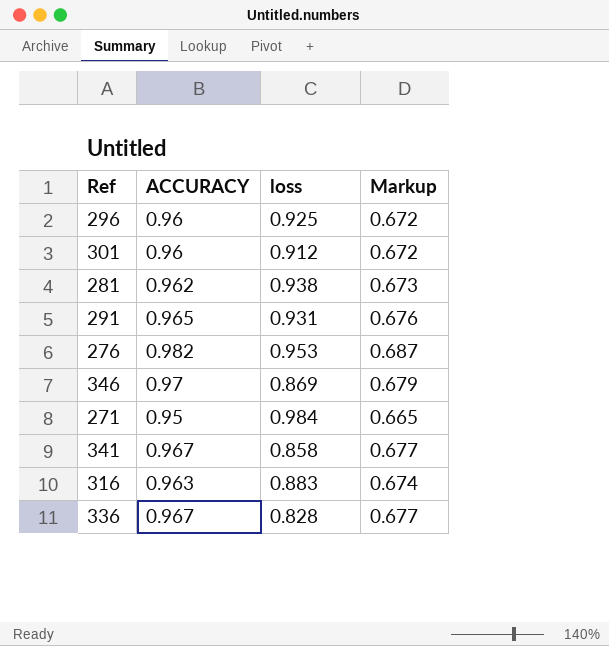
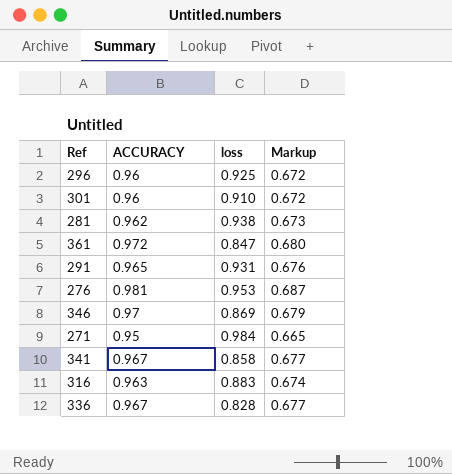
301 | loss: 0.912 -> 0.910
row 361: none -> 0.972 | 0.847 | 0.680
276 | ACCURACY: 0.982 -> 0.981

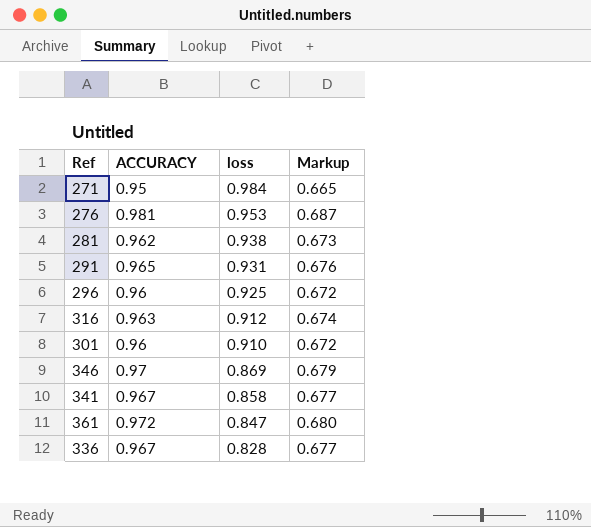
row order: none -> loss descending
316 | loss: 0.883 -> 0.912

